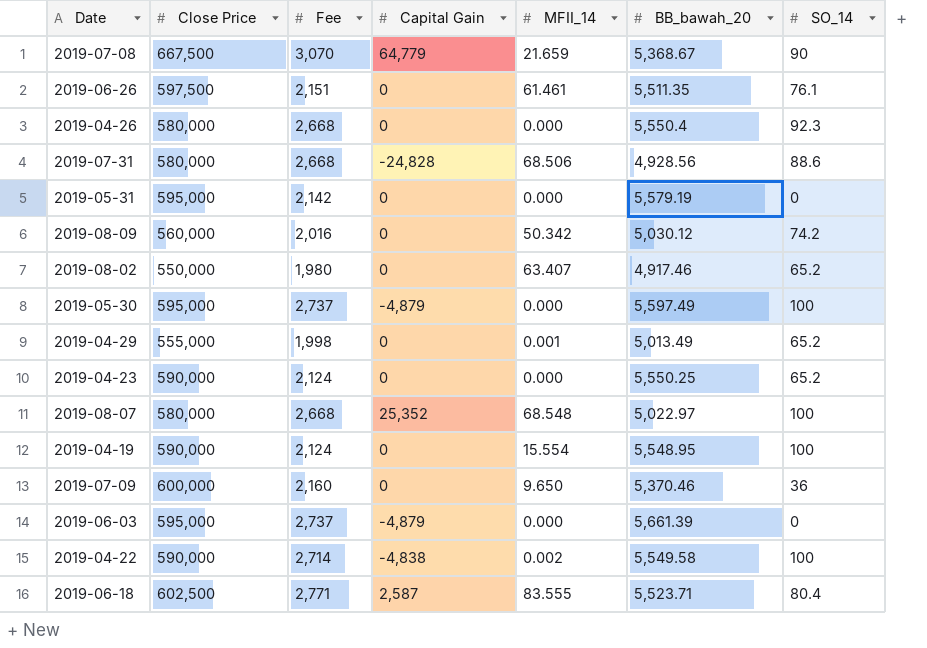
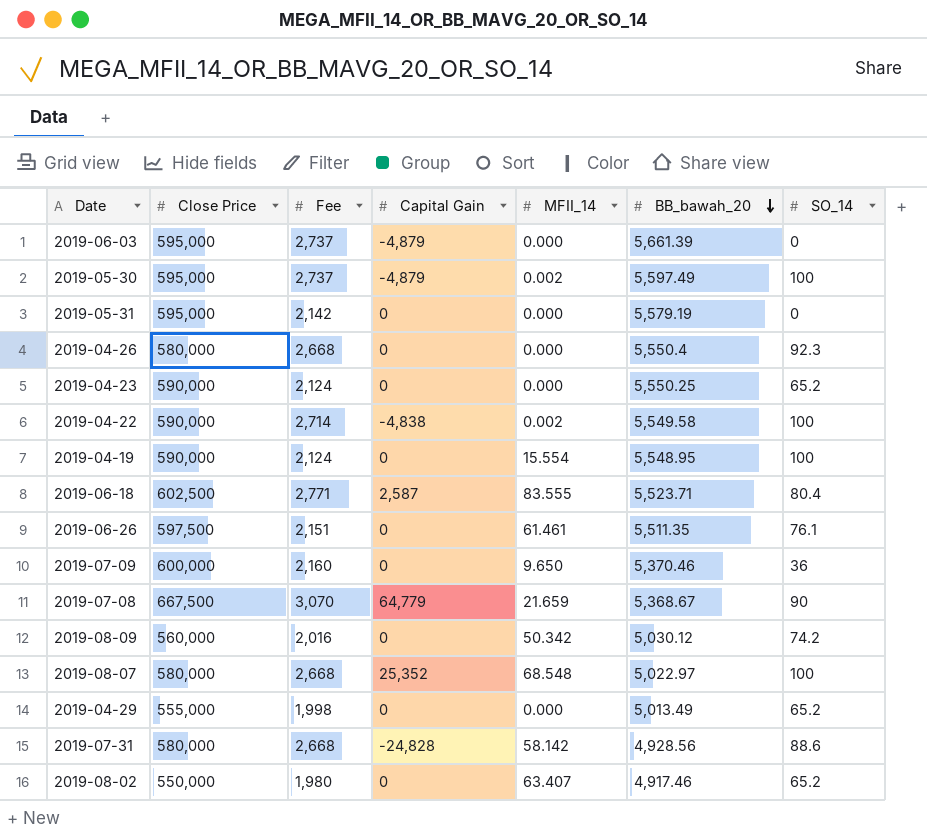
row order: none -> BB_bawah_20 descending
2019-05-30 | MFII_14: 0.000 -> 0.002
2019-04-29 | MFII_14: 0.001 -> 0.000
2019-07-31 | MFII_14: 68.506 -> 58.142

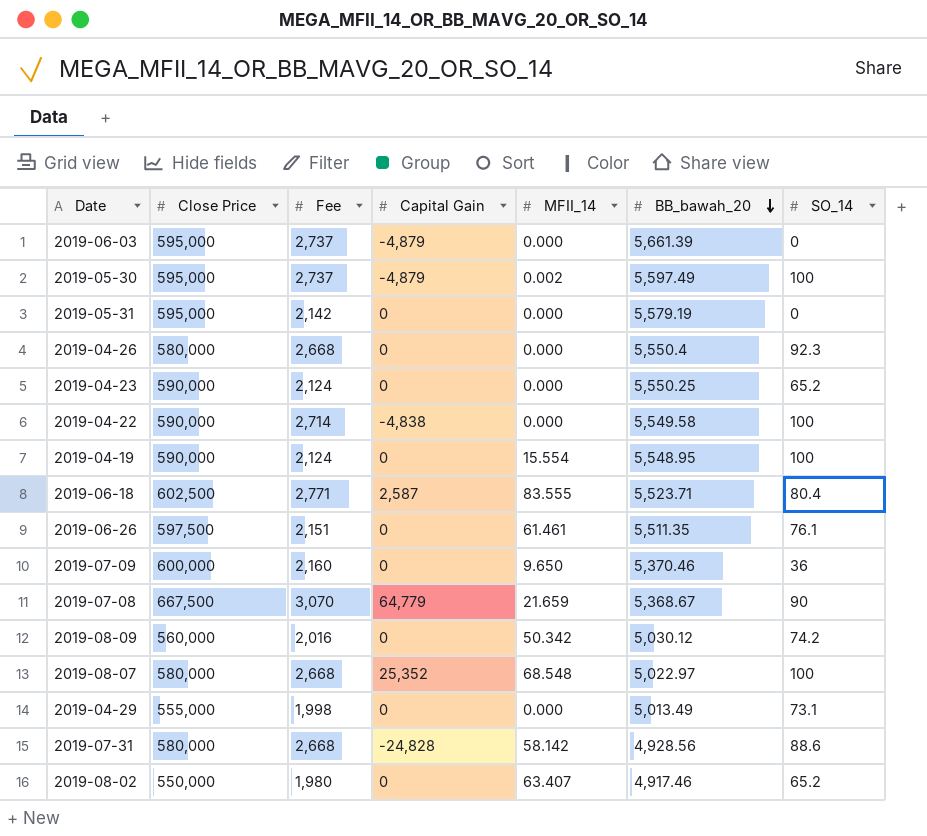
2019-04-22 | MFII_14: 0.002 -> 0.000
2019-04-29 | SO_14: 65.2 -> 73.1

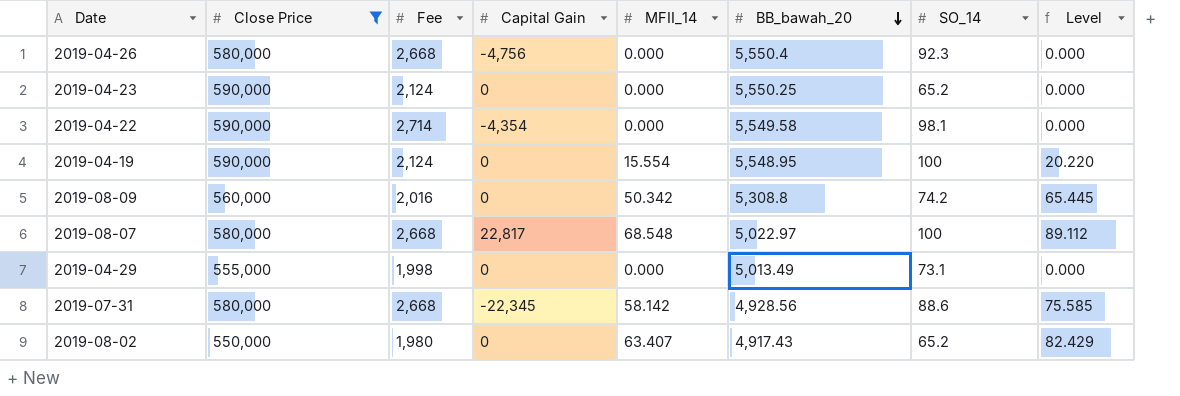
filter: none -> Close Price <= 590,000
column Level | formula: none -> [MFII_14] * 1.3
2019-04-26 | Capital Gain: 0 -> -4,756
2019-04-22 | Capital Gain: -4,838 -> -4,354
2019-04-22 | SO_14: 100 -> 98.1
2019-08-09 | BB_bawah_20: 5,030.12 -> 5,308.8
2019-08-07 | Capital Gain: 25,352 -> 22,817
2019-07-31 | Capital Gain: -24,828 -> -22,345
2019-08-02 | BB_bawah_20: 4,917.46 -> 4,917.43

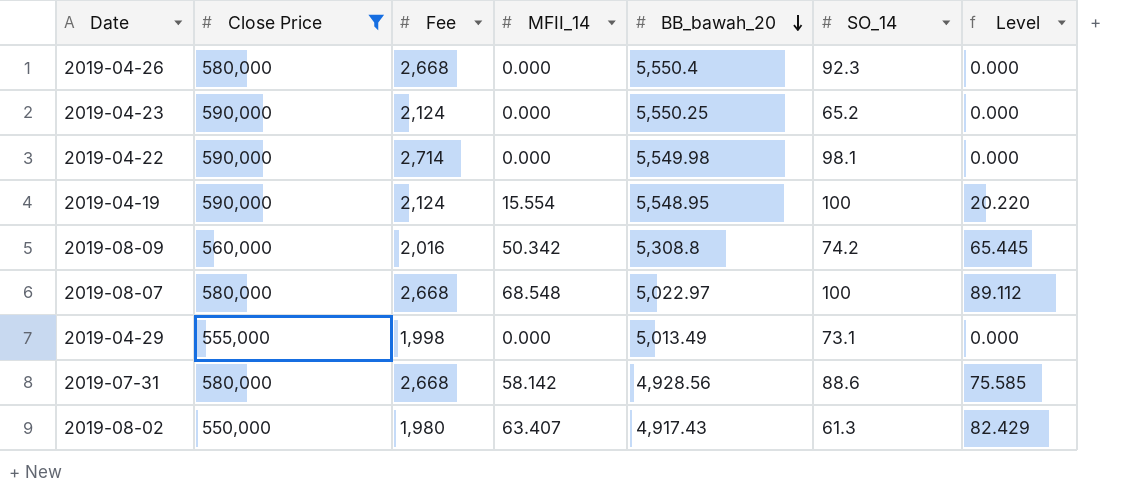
column Capital Gain | position: 4 -> none
2019-04-22 | BB_bawah_20: 5,549.58 -> 5,549.98
2019-08-02 | SO_14: 65.2 -> 61.3

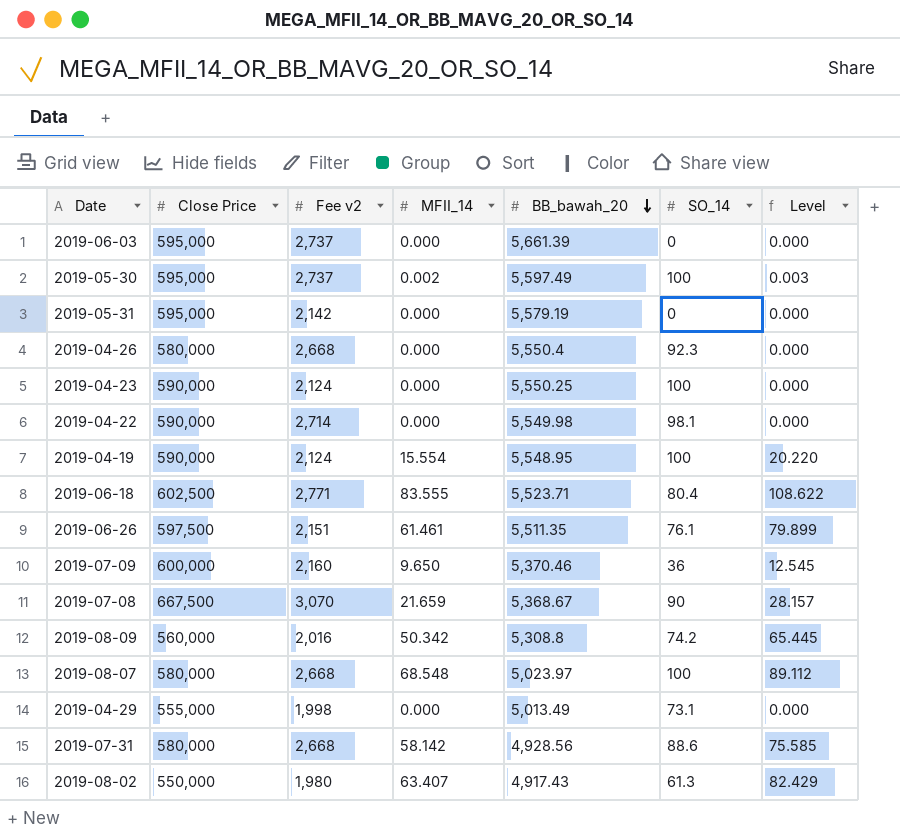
filter: Close Price <= 590,000 -> none
column name: Fee -> Fee v2
2019-04-23 | SO_14: 65.2 -> 100
2019-08-07 | BB_bawah_20: 5,022.97 -> 5,023.97

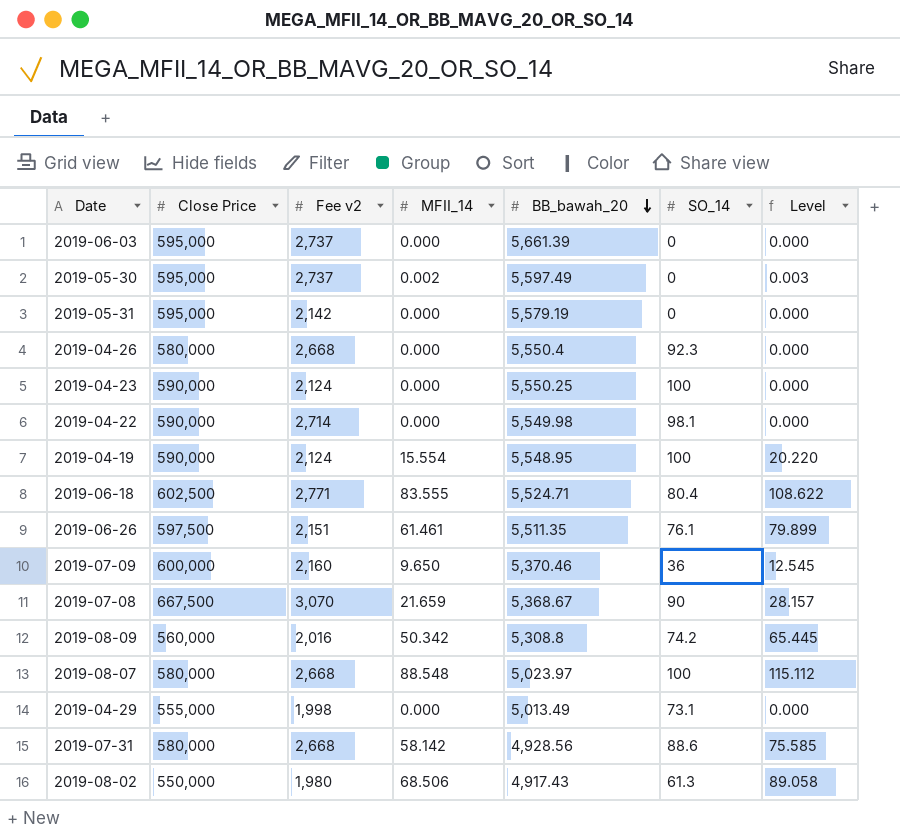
2019-05-30 | SO_14: 100 -> 0
2019-06-18 | BB_bawah_20: 5,523.71 -> 5,524.71
2019-08-07 | MFII_14: 68.548 -> 88.548
2019-08-07 | Level: 89.112 -> 115.112
2019-08-02 | MFII_14: 63.407 -> 68.506
2019-08-02 | Level: 82.429 -> 89.058

